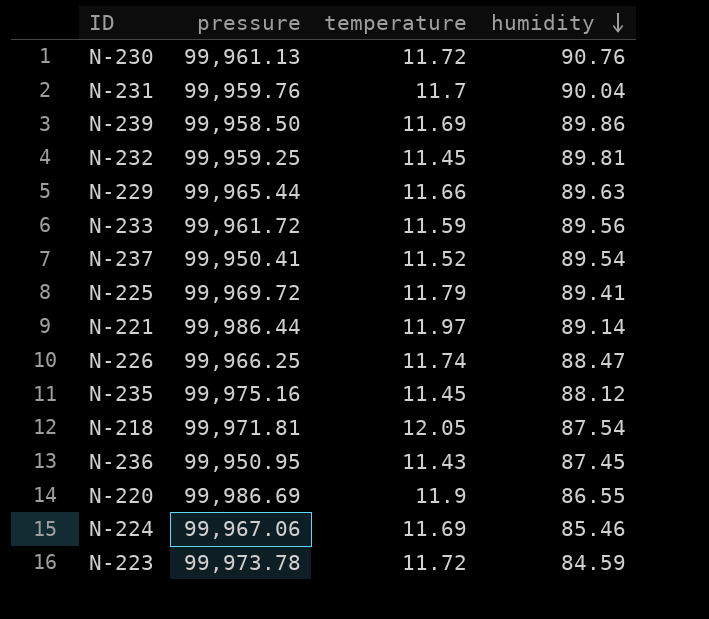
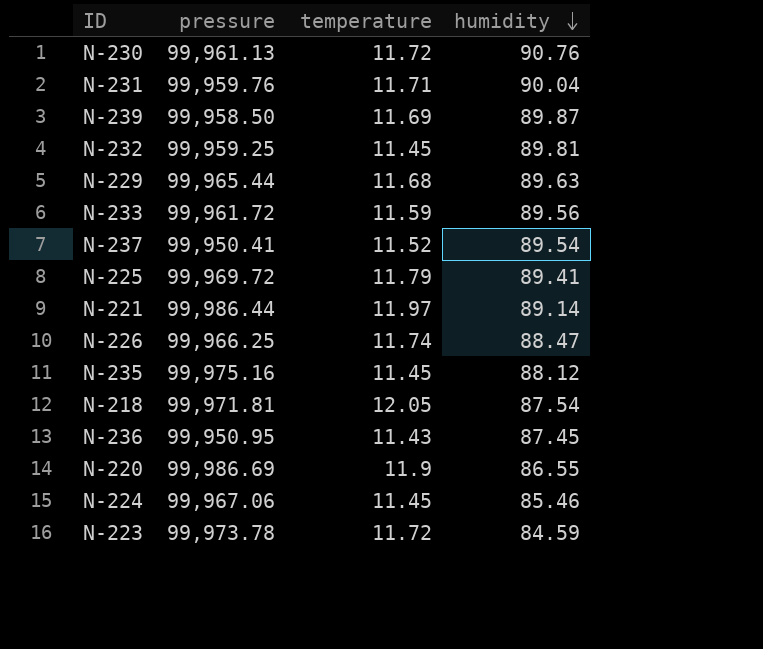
N-231 | temperature: 11.7 -> 11.71
N-239 | humidity: 89.86 -> 89.87
N-229 | temperature: 11.66 -> 11.68
N-224 | temperature: 11.69 -> 11.45

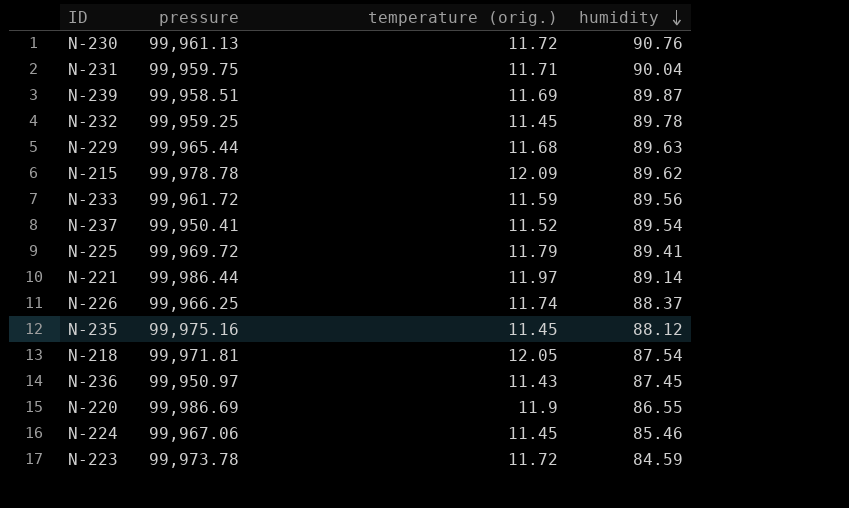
column name: temperature -> temperature (orig.)
N-231 | pressure: 99,959.76 -> 99,959.75
N-239 | pressure: 99,958.50 -> 99,958.51
N-232 | humidity: 89.81 -> 89.78
row N-215: none -> 99,978.78 | 12.09 | 89.62
N-226 | humidity: 88.47 -> 88.37
N-236 | pressure: 99,950.95 -> 99,950.97

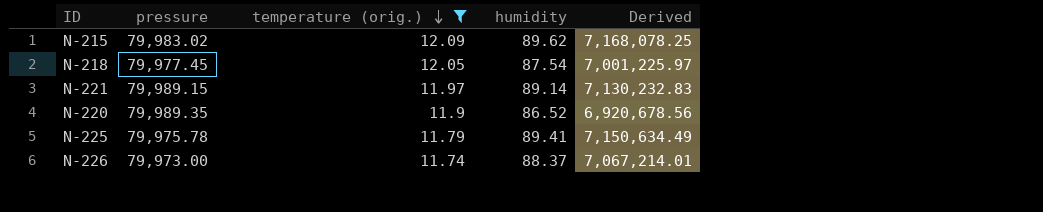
filter: none -> temperature (orig.) >= 11.74
row order: humidity descending -> temperature (orig.) descending
column Derived | formula: none -> [pressure] * [humidity]
N-215 | pressure: 99,978.78 -> 79,983.02
N-218 | pressure: 99,971.81 -> 79,977.45
N-221 | pressure: 99,986.44 -> 79,989.15
N-220 | pressure: 99,986.69 -> 79,989.35
N-220 | humidity: 86.55 -> 86.52
N-225 | pressure: 99,969.72 -> 79,975.78
N-226 | pressure: 99,966.25 -> 79,973.00

